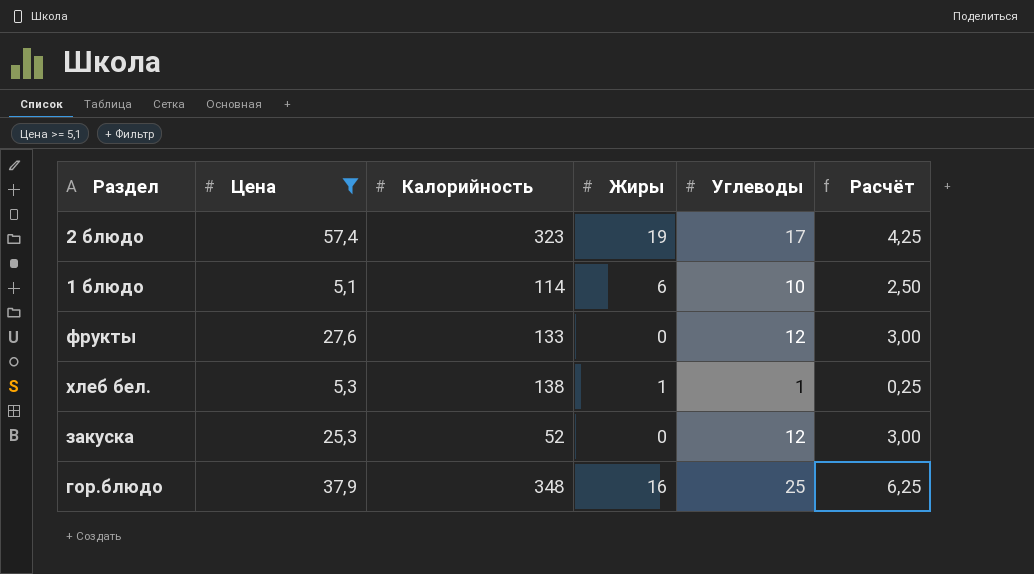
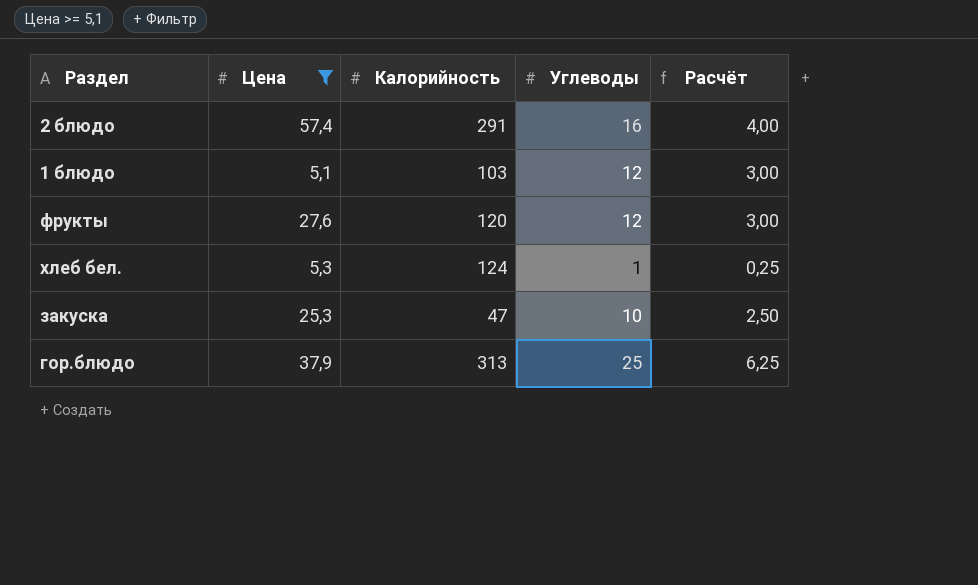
column Жиры | position: 4 -> none
2 блюдо | Калорийность: 323 -> 291
2 блюдо | Углеводы: 17 -> 16
2 блюдо | Расчёт: 4,25 -> 4,00
1 блюдо | Калорийность: 114 -> 103
1 блюдо | Углеводы: 10 -> 12
1 блюдо | Расчёт: 2,50 -> 3,00
фрукты | Калорийность: 133 -> 120
хлеб бел. | Калорийность: 138 -> 124
закуска | Калорийность: 52 -> 47
закуска | Углеводы: 12 -> 10
закуска | Расчёт: 3,00 -> 2,50
гор.блюдо | Калорийность: 348 -> 313

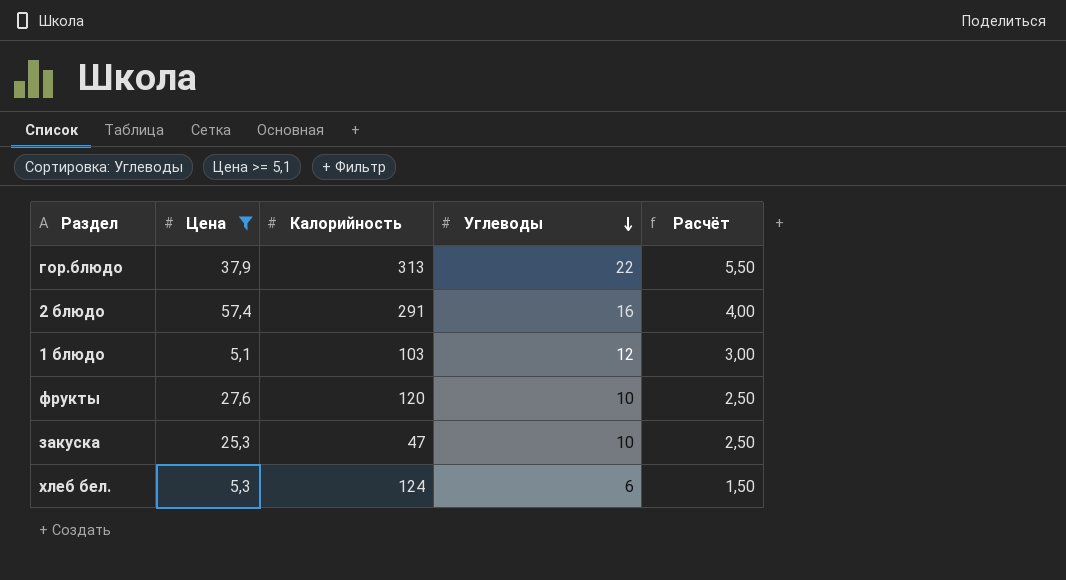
row order: none -> Углеводы descending
гор.блюдо | Углеводы: 25 -> 22
гор.блюдо | Расчёт: 6,25 -> 5,50
фрукты | Углеводы: 12 -> 10
фрукты | Расчёт: 3,00 -> 2,50
хлеб бел. | Углеводы: 1 -> 6
хлеб бел. | Расчёт: 0,25 -> 1,50

